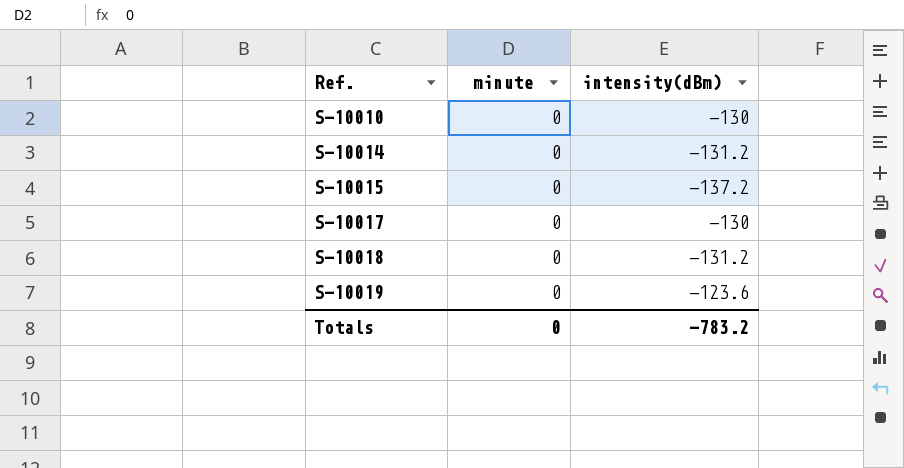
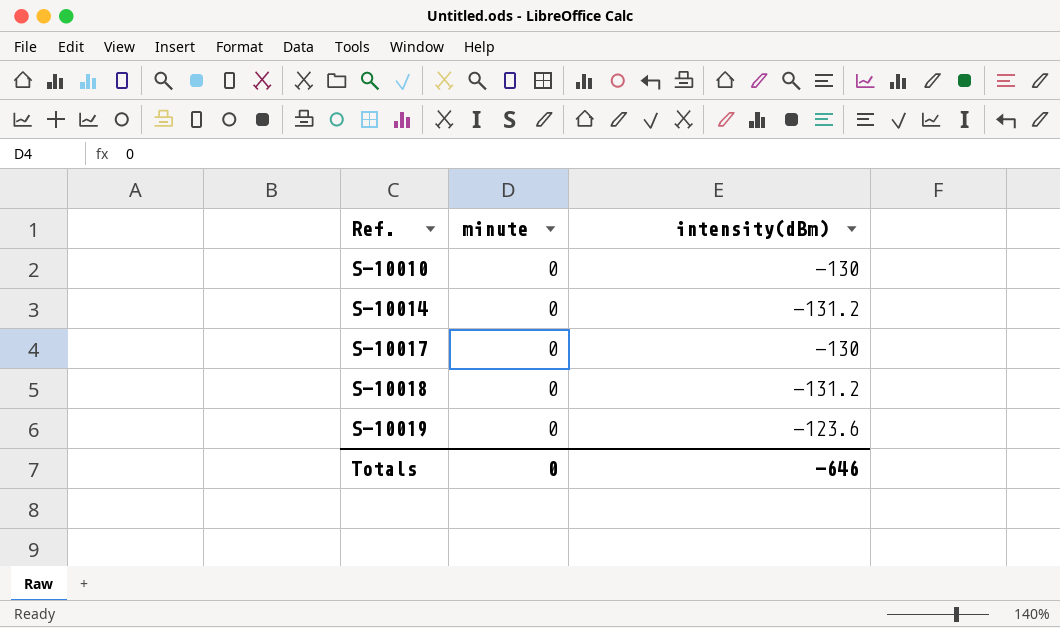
row S-10015: 0 | -137.2 -> none
Totals | intensity(dBm): -783.2 -> -646

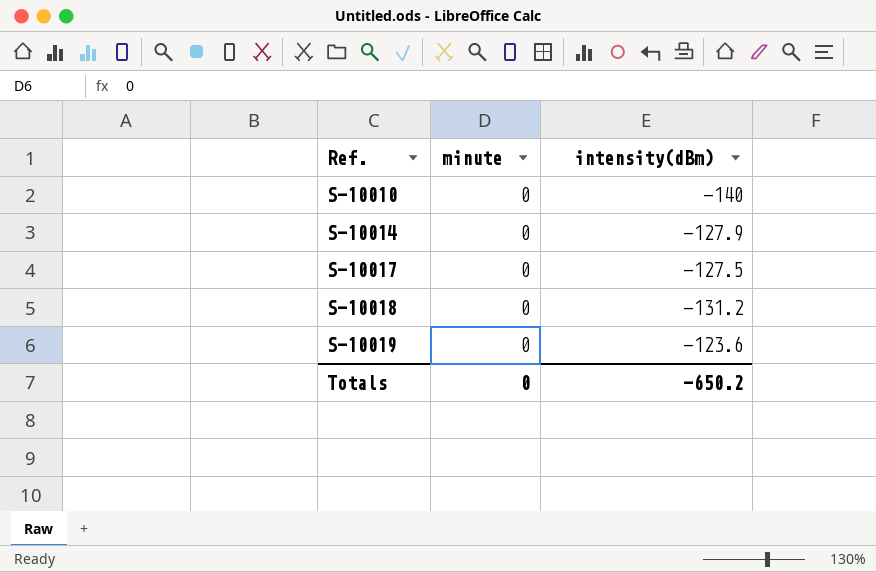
S-10010 | intensity(dBm): -130 -> -140
S-10014 | intensity(dBm): -131.2 -> -127.9
S-10017 | intensity(dBm): -130 -> -127.5
Totals | intensity(dBm): -646 -> -650.2

